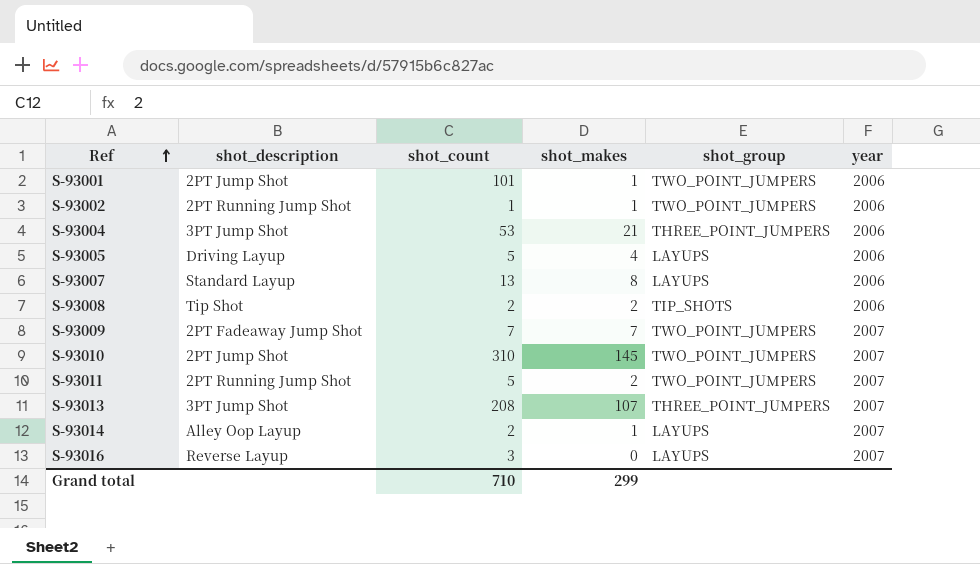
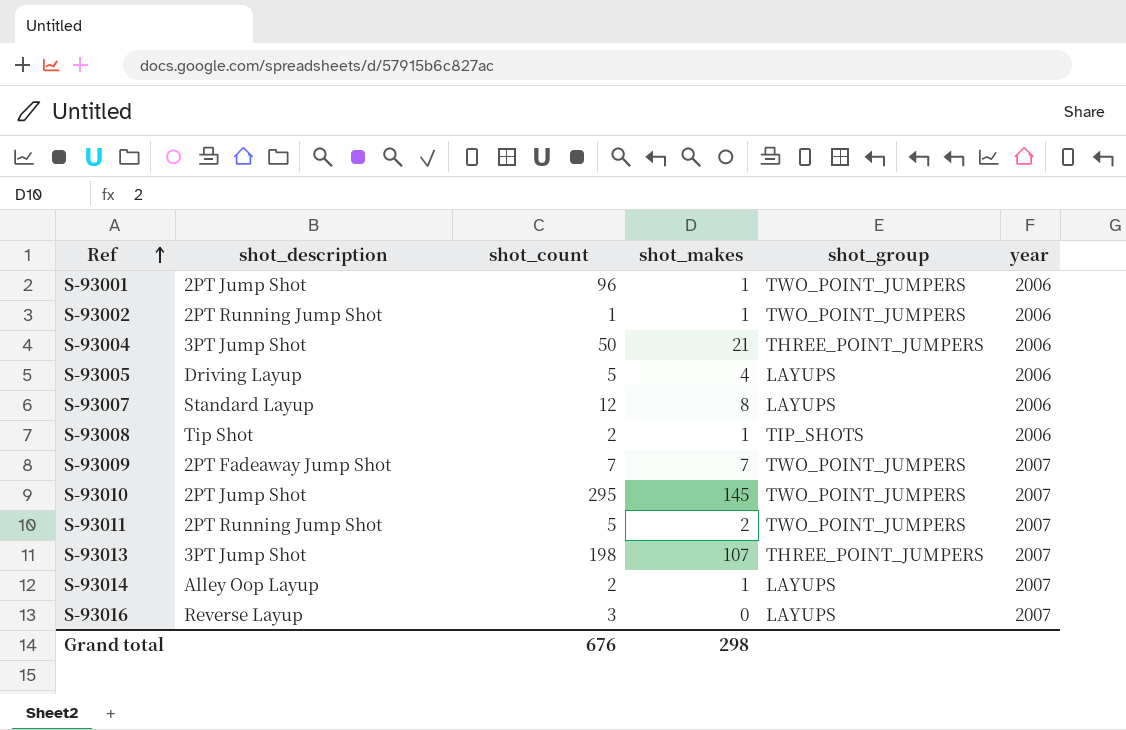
S-93001 | shot_count: 101 -> 96
S-93004 | shot_count: 53 -> 50
S-93007 | shot_count: 13 -> 12
S-93008 | shot_makes: 2 -> 1
S-93010 | shot_count: 310 -> 295
S-93013 | shot_count: 208 -> 198
Grand total | shot_count: 710 -> 676
Grand total | shot_makes: 299 -> 298

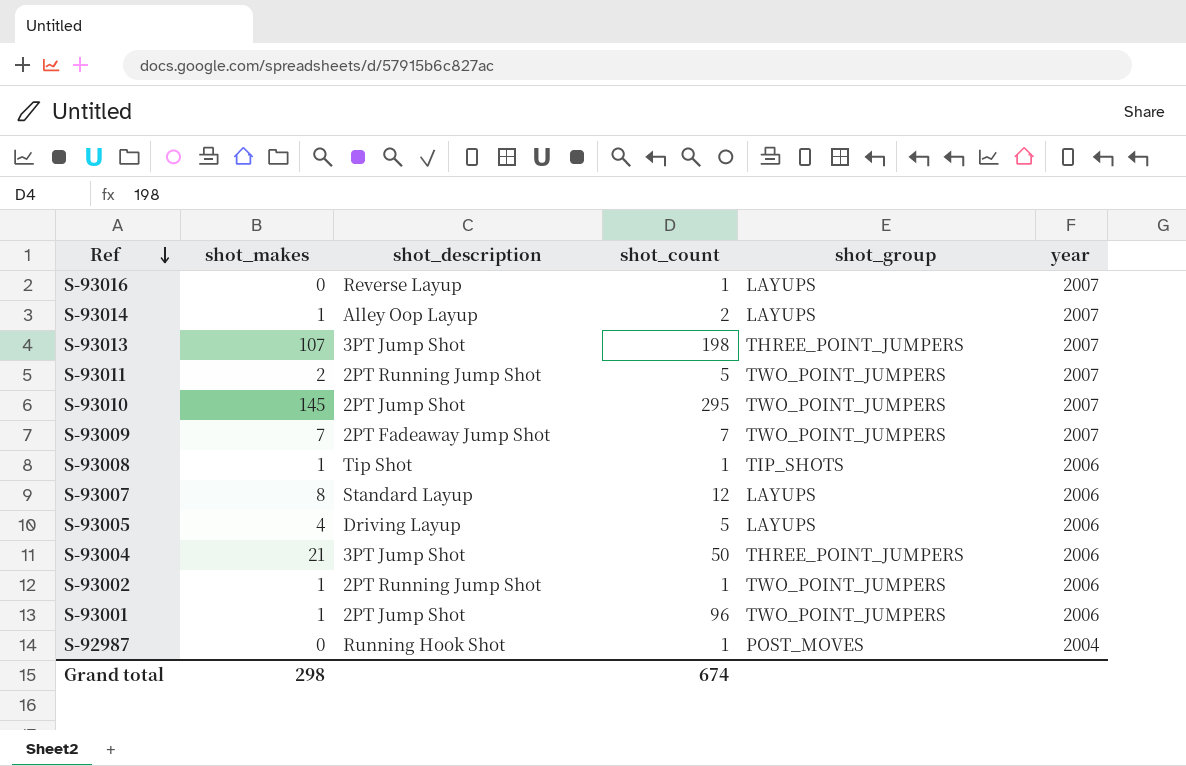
row order: Ref ascending -> Ref descending
column shot_makes | position: 4 -> 2
S-93016 | shot_count: 3 -> 1
S-93008 | shot_count: 2 -> 1
row S-92987: none -> 0 | Running Hook Shot | 1 | POST_MOVES | 2004
Grand total | shot_count: 676 -> 674

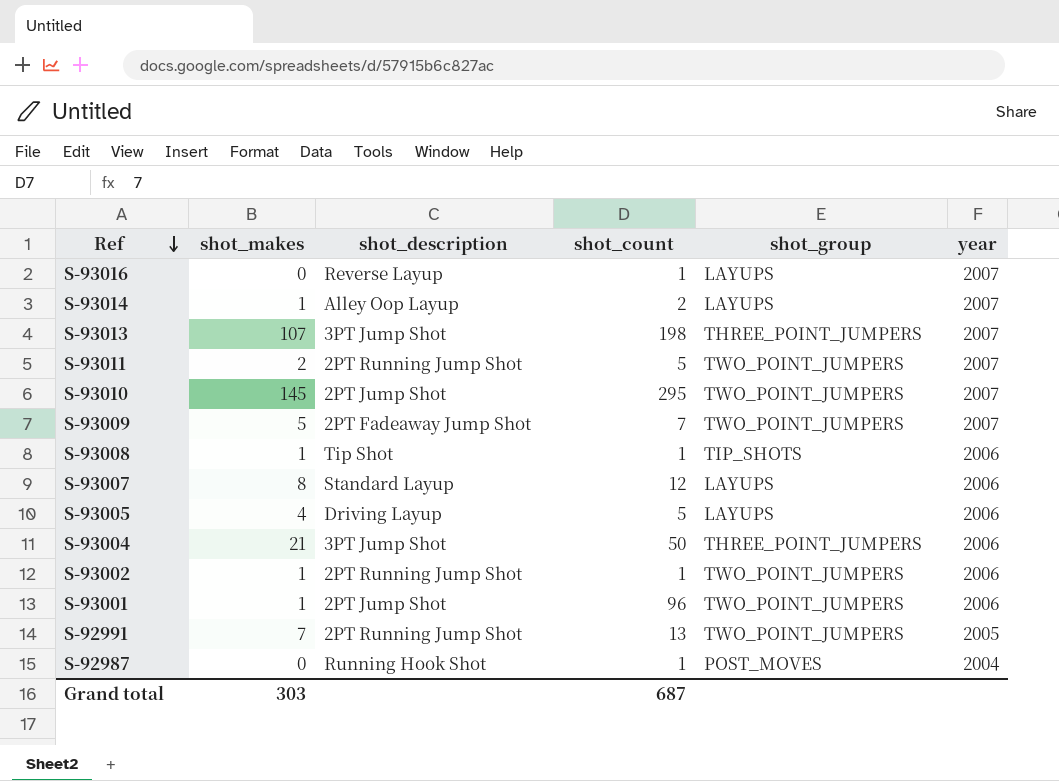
S-93009 | shot_makes: 7 -> 5
row S-92991: none -> 7 | 2PT Running Jump Shot | 13 | TWO_POINT_JUMPERS | 2005
Grand total | shot_makes: 298 -> 303
Grand total | shot_count: 674 -> 687

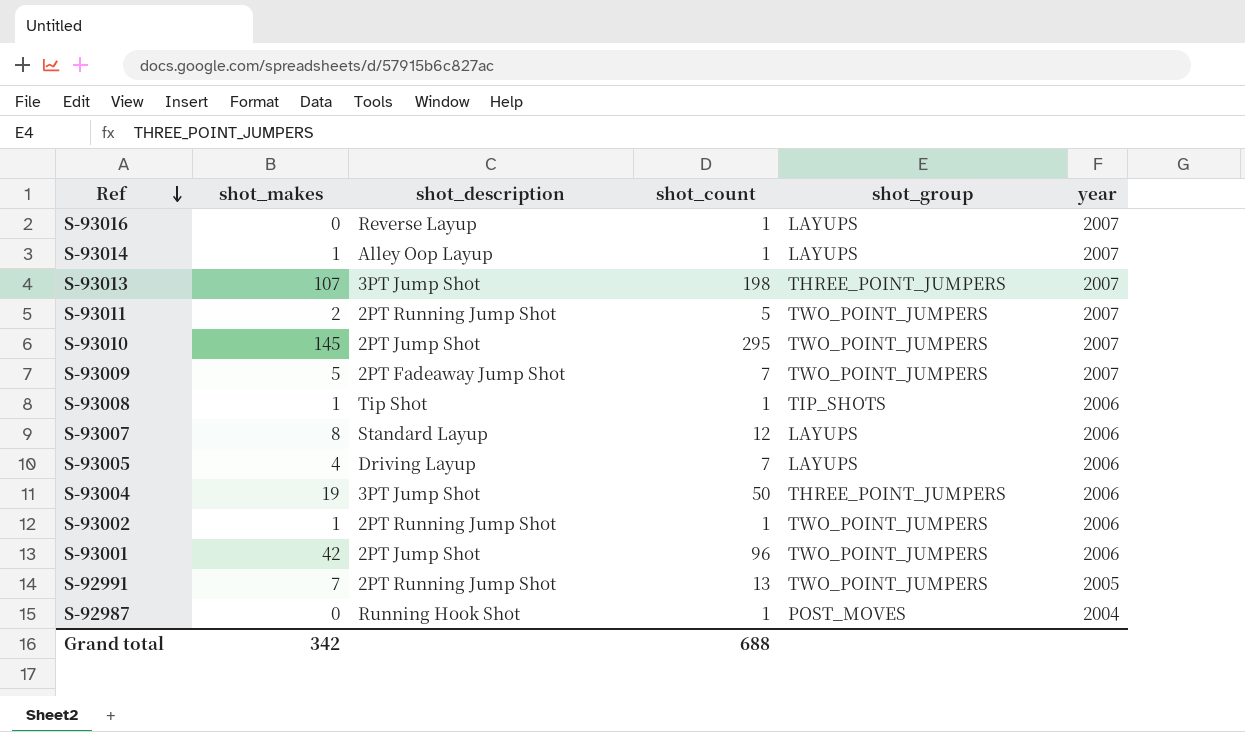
S-93014 | shot_count: 2 -> 1
S-93005 | shot_count: 5 -> 7
S-93004 | shot_makes: 21 -> 19
S-93001 | shot_makes: 1 -> 42
Grand total | shot_makes: 303 -> 342
Grand total | shot_count: 687 -> 688

